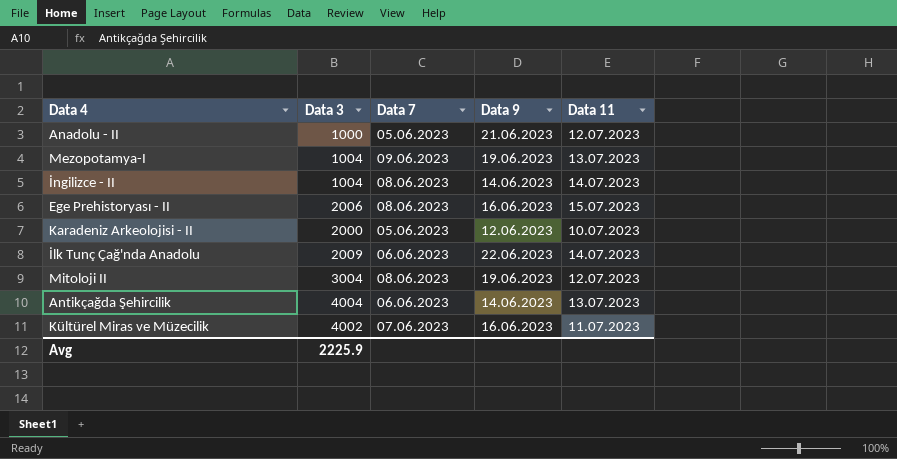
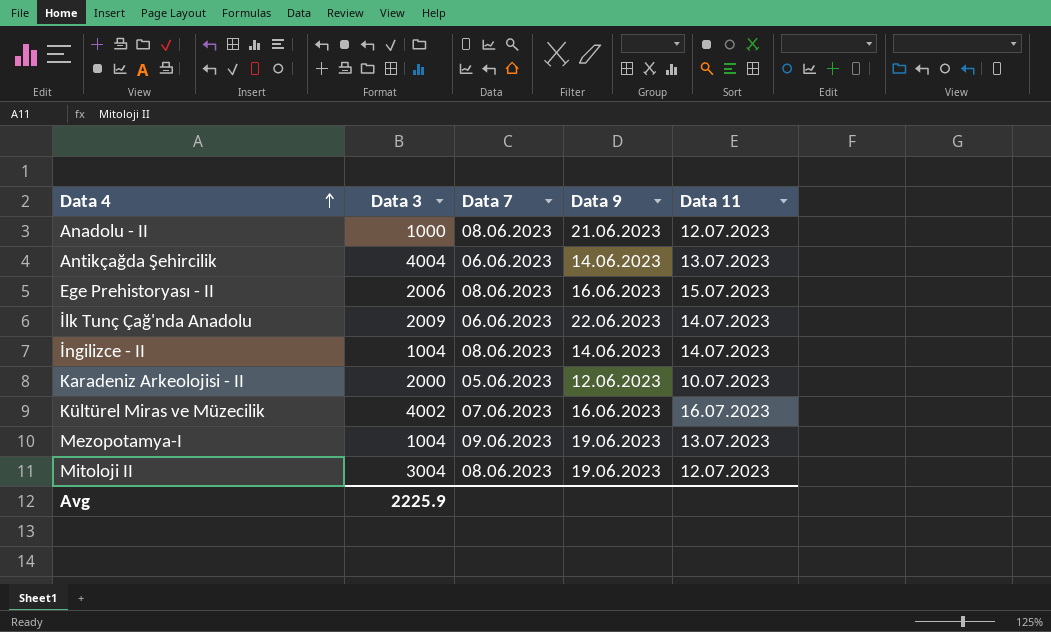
row order: none -> Data 4 ascending
Anadolu - II | Data 7: 05.06.2023 -> 08.06.2023
Kültürel Miras ve Müzecilik | Data 11: 11.07.2023 -> 16.07.2023

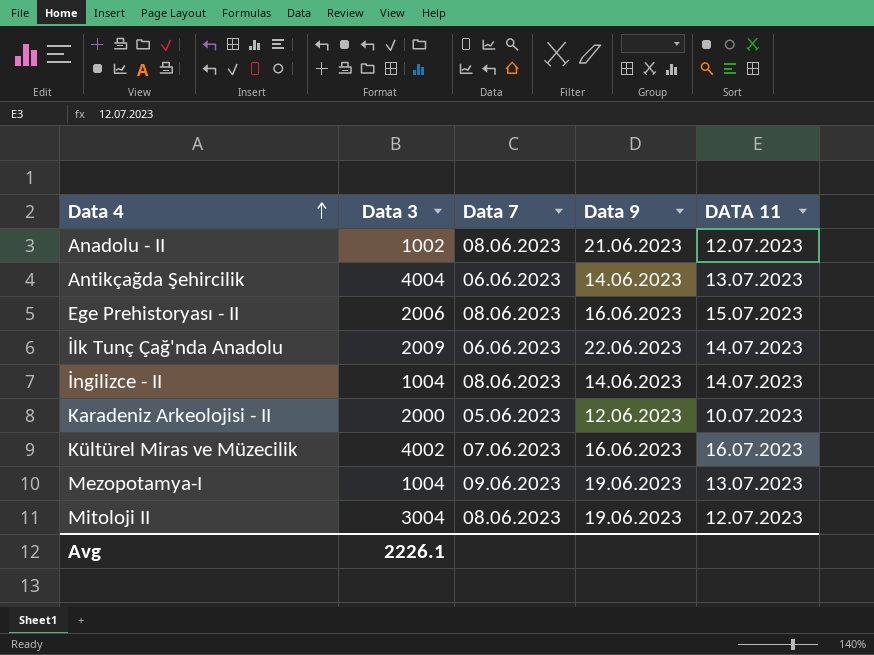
column name: Data 11 -> DATA 11
Anadolu - II | Data 3: 1000 -> 1002
Avg | Data 3: 2225.9 -> 2226.1

